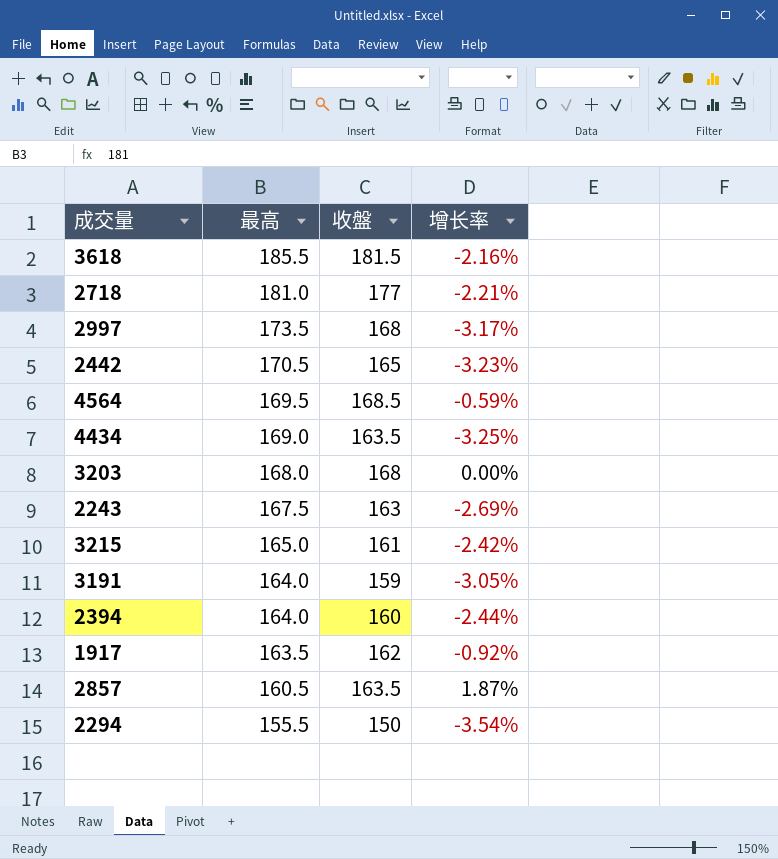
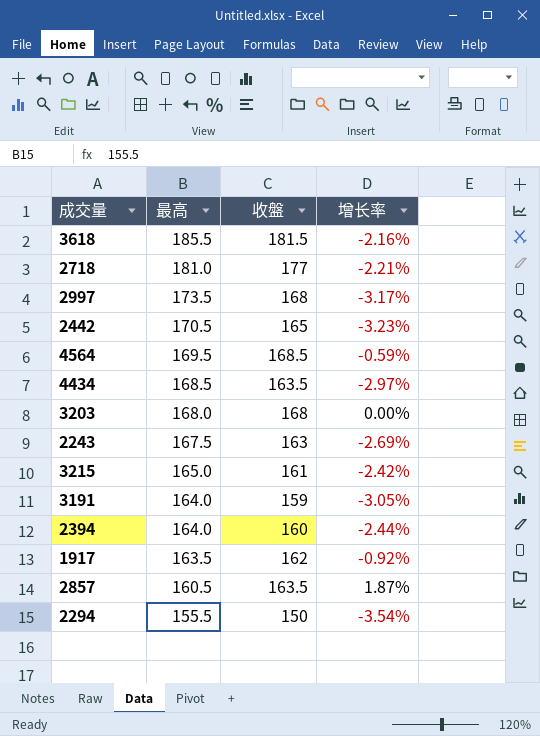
4434 | 最高: 169.0 -> 168.5
4434 | 增长率: -3.25% -> -2.97%

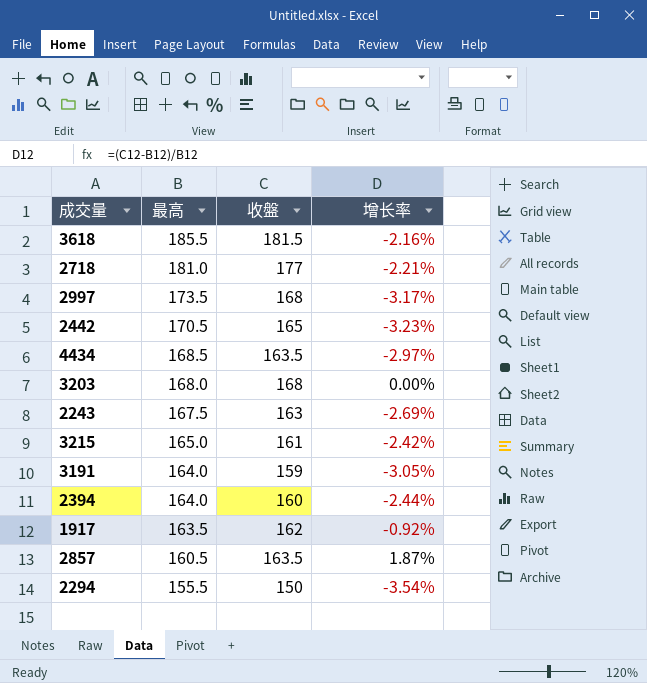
row 4564: 169.5 | 168.5 | -0.59% -> none

